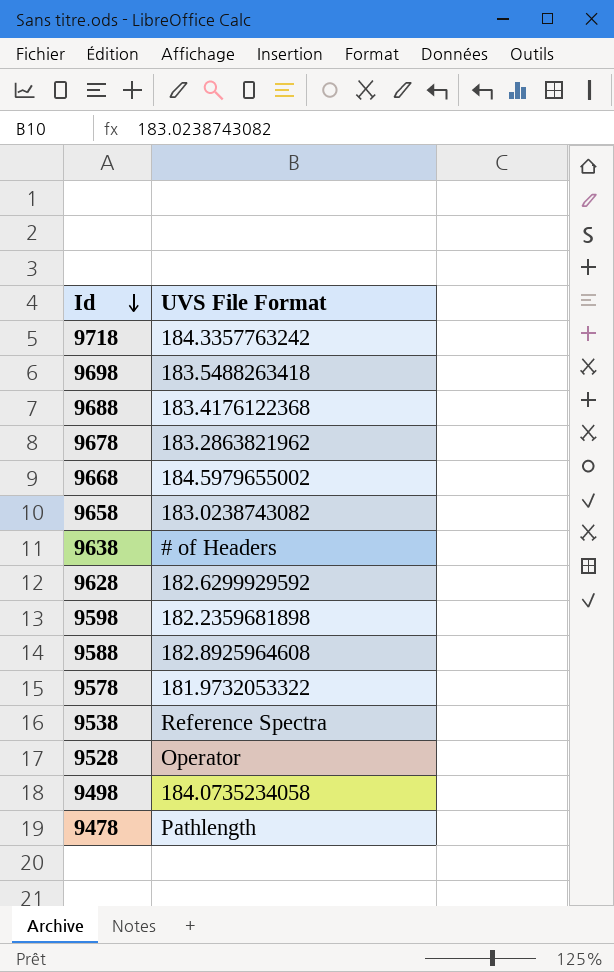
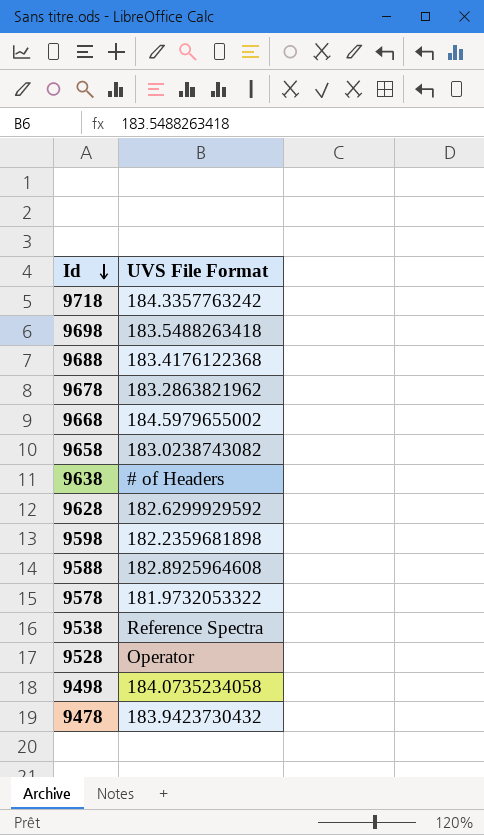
9478 | UVS File Format: Pathlength -> 183.9423730432

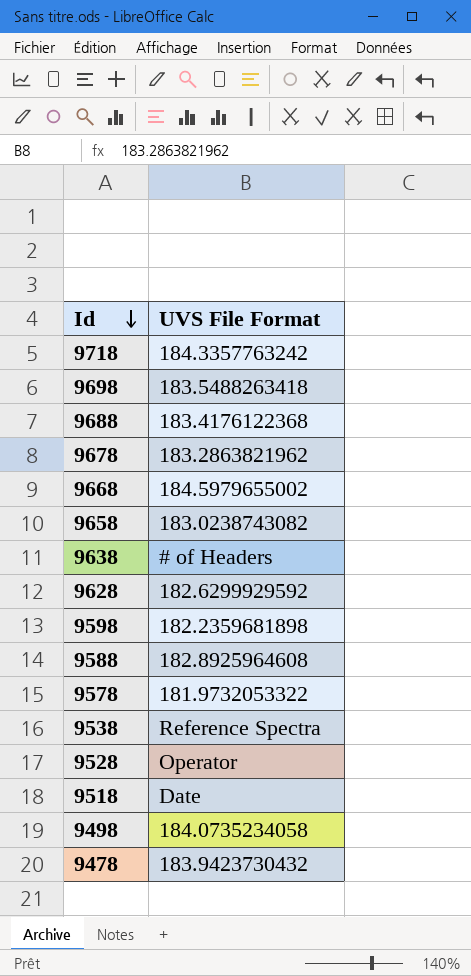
row 9518: none -> Date

